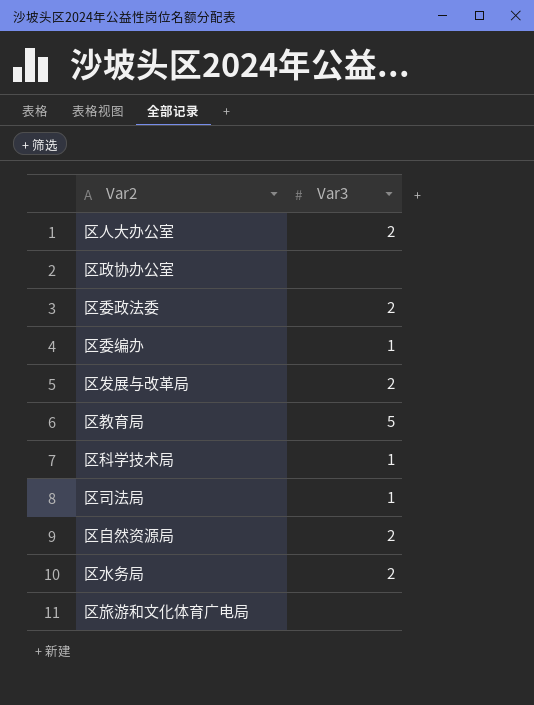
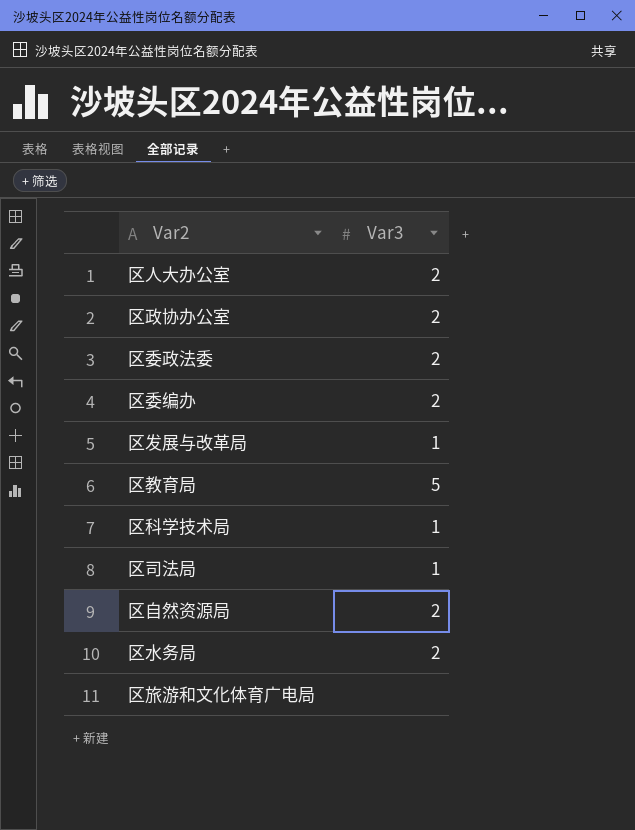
区政协办公室 | Var3: none -> 2
区委编办 | Var3: 1 -> 2
区发展与改革局 | Var3: 2 -> 1

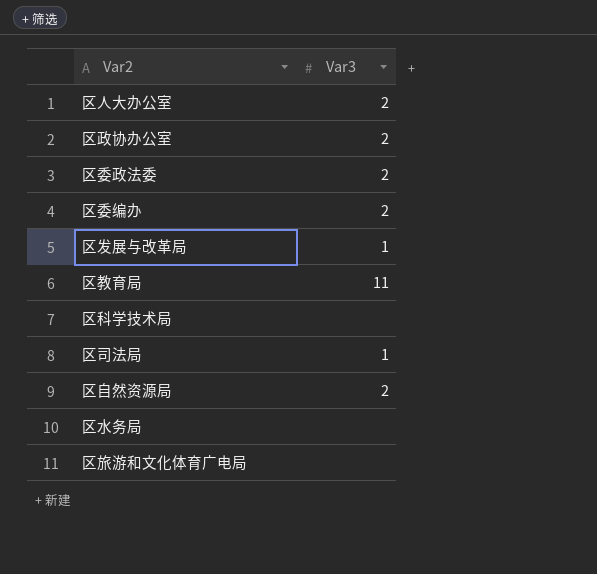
区教育局 | Var3: 5 -> 11
区科学技术局 | Var3: 1 -> none
区水务局 | Var3: 2 -> none

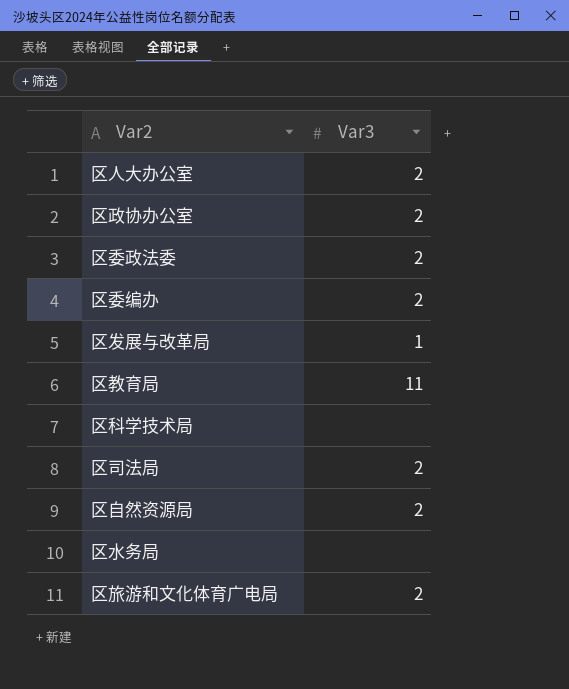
区司法局 | Var3: 1 -> 2
区旅游和文化体育广电局 | Var3: none -> 2

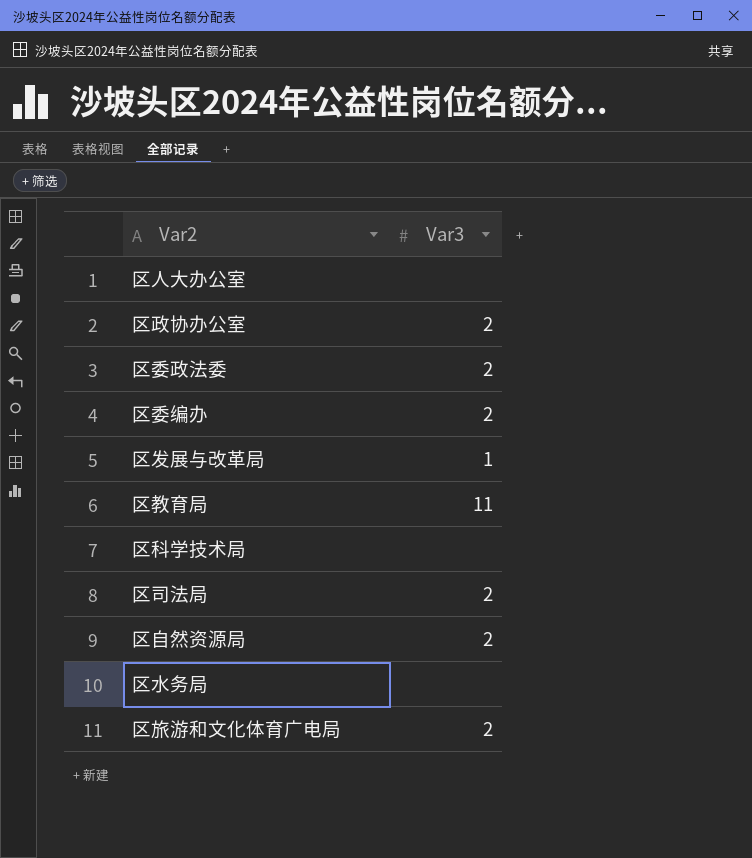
区人大办公室 | Var3: 2 -> none

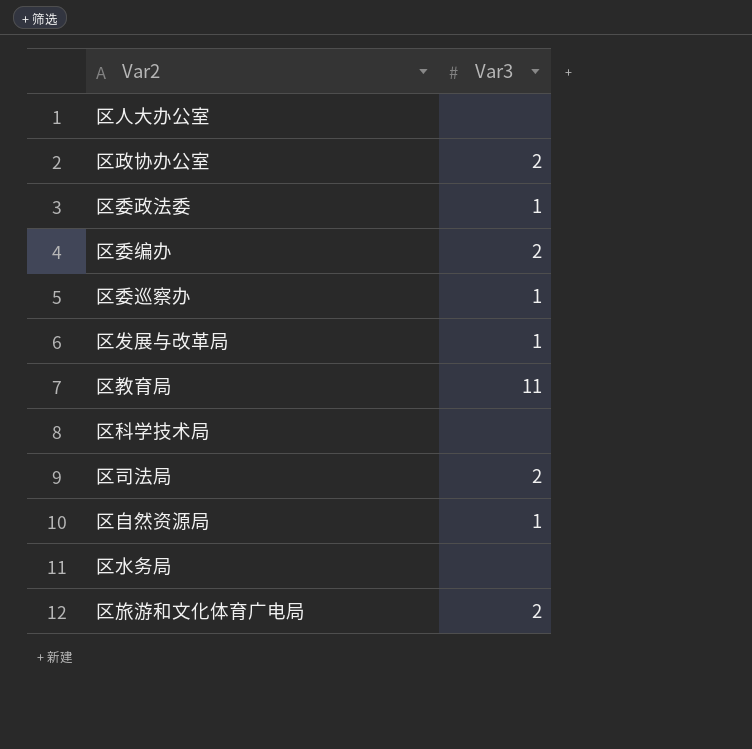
区委政法委 | Var3: 2 -> 1
row 区委巡察办: none -> 1
区自然资源局 | Var3: 2 -> 1

